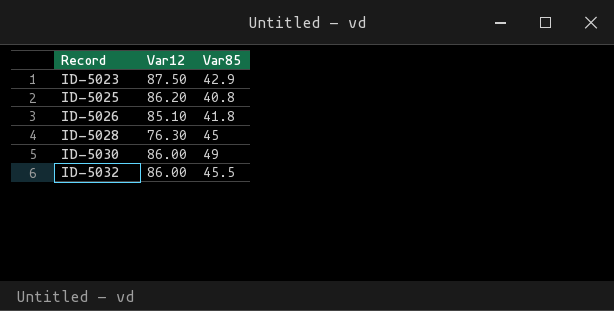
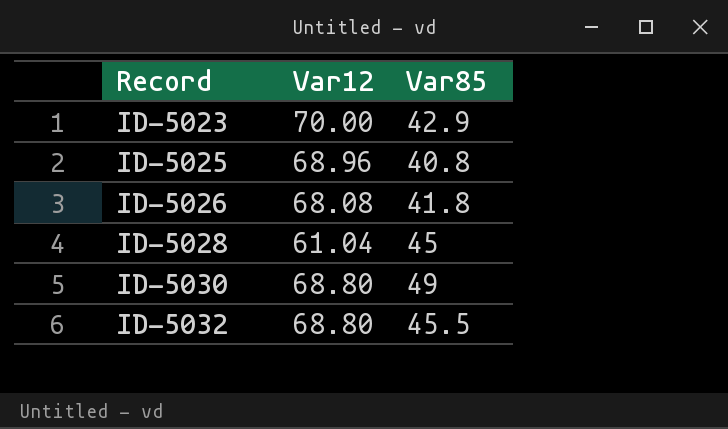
ID-5023 | Var12: 87.50 -> 70.00
ID-5025 | Var12: 86.20 -> 68.96
ID-5026 | Var12: 85.10 -> 68.08
ID-5028 | Var12: 76.30 -> 61.04
ID-5030 | Var12: 86.00 -> 68.80
ID-5032 | Var12: 86.00 -> 68.80

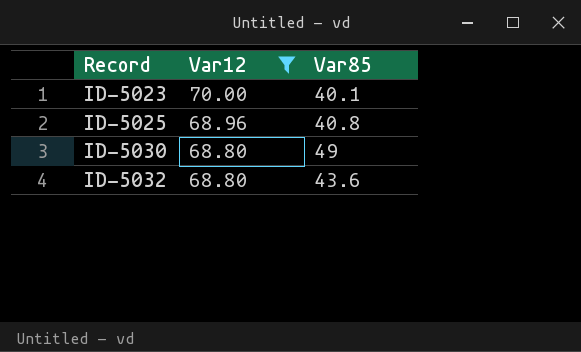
filter: none -> Var12 >= 68.80
ID-5023 | Var85: 42.9 -> 40.1
ID-5032 | Var85: 45.5 -> 43.6

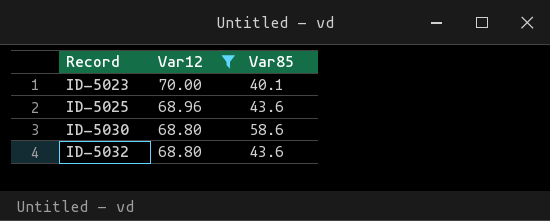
ID-5025 | Var85: 40.8 -> 43.6
ID-5030 | Var85: 49 -> 58.6

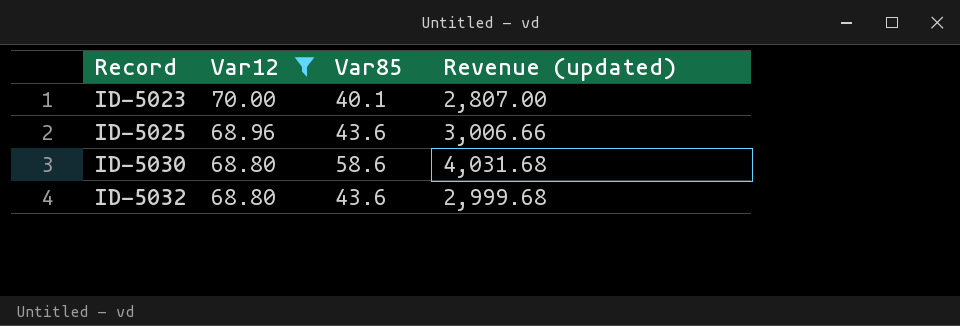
column Revenue (updated) | formula: none -> [Var12] * [Var85]

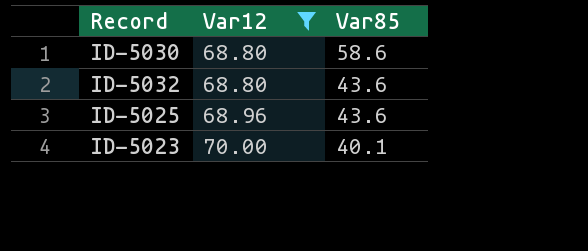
row order: Record ascending -> Var12 ascending
column Revenue (updated) | formula: [Var12] * [Var85] -> none

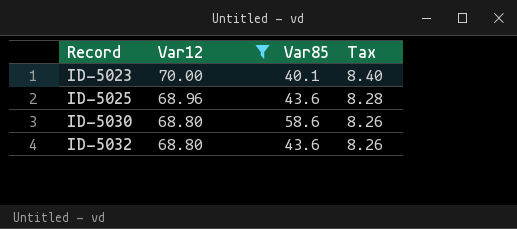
row order: Var12 ascending -> Record ascending
column Tax | formula: none -> [Var12] * 0.12

